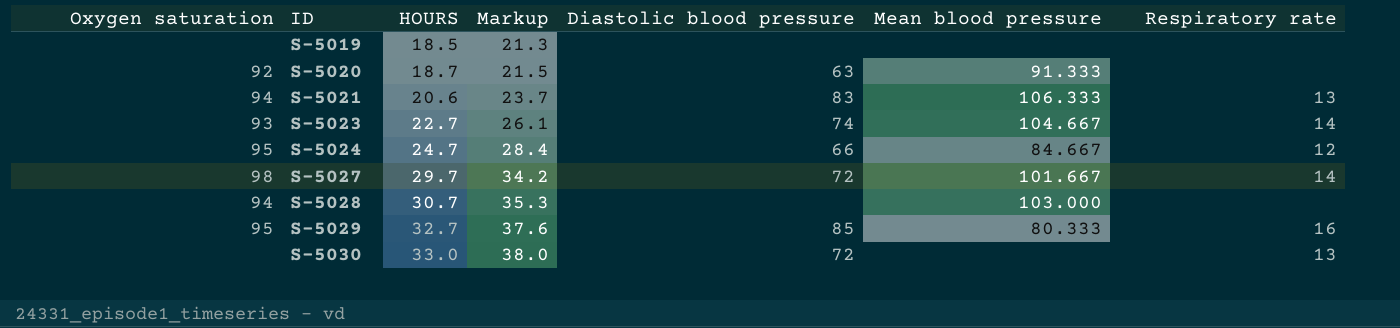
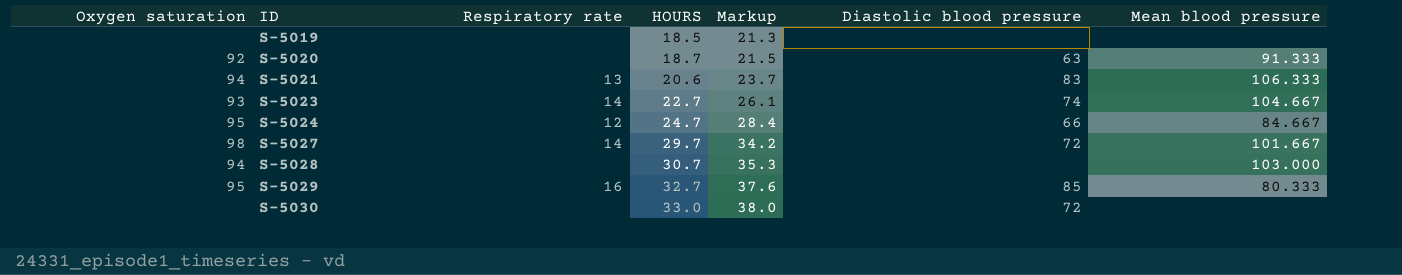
column Respiratory rate | position: 7 -> 3
S-5030 | Respiratory rate: 13 -> none

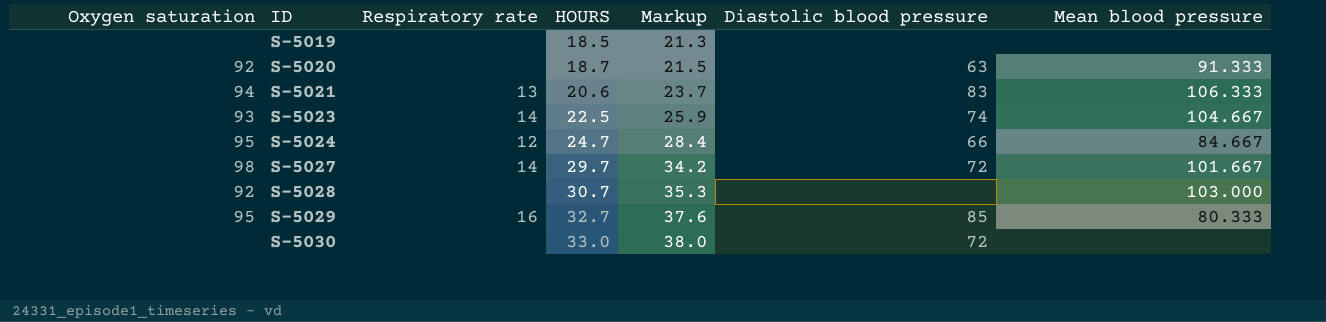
S-5023 | HOURS: 22.7 -> 22.5
S-5023 | Markup: 26.1 -> 25.9
S-5028 | Oxygen saturation: 94 -> 92

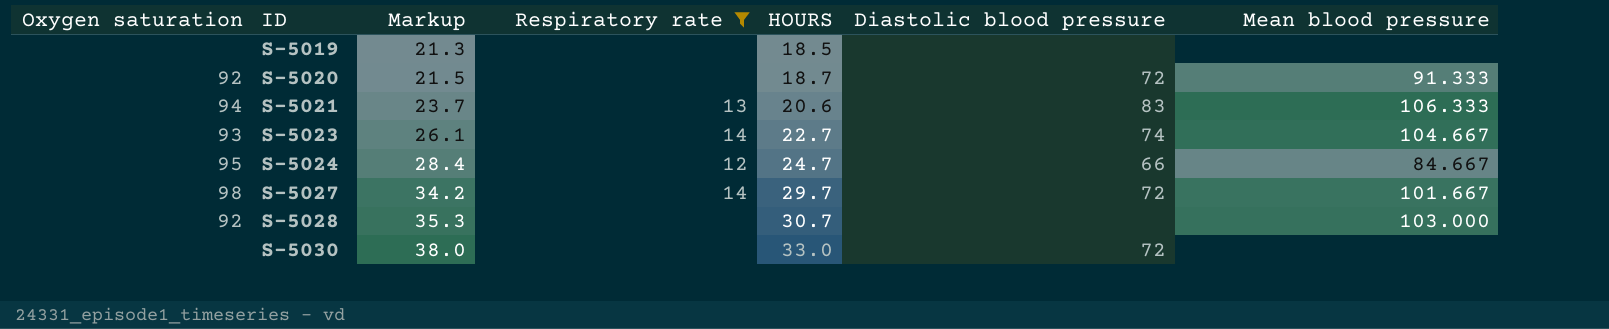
filter: none -> Respiratory rate != 16
column Markup | position: 5 -> 3
S-5020 | Diastolic blood pressure: 63 -> 72
S-5023 | Markup: 25.9 -> 26.1
S-5023 | HOURS: 22.5 -> 22.7

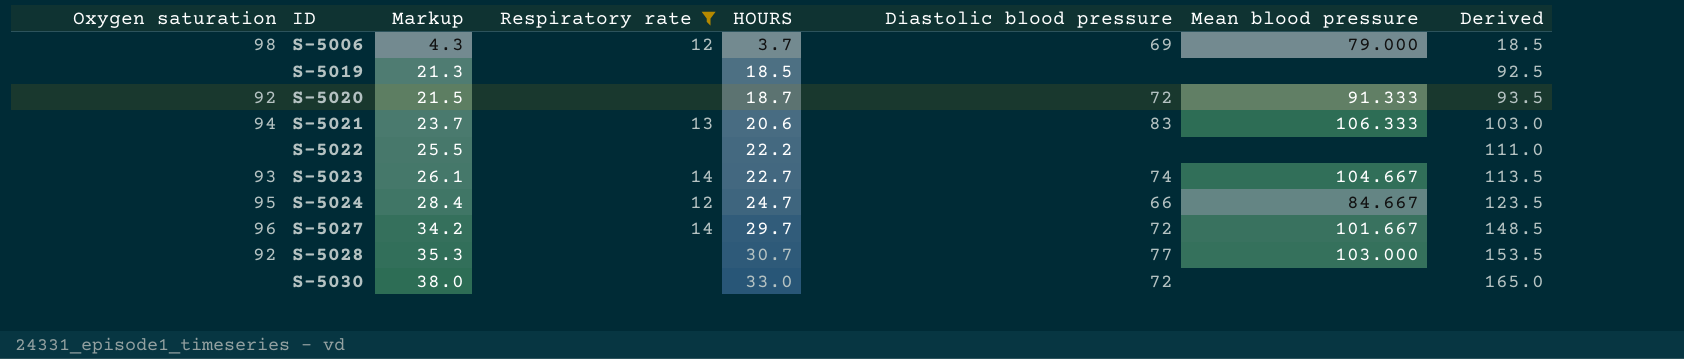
column Derived | formula: none -> [HOURS] * 5
row S-5006: none -> 98 | 4.3 | 12 | 3.7 | 69 | 79.000 | 18.5
row S-5022: none -> none | 25.5 | none | 22.2 | none | none | 111.0
S-5027 | Oxygen saturation: 98 -> 96
S-5028 | Diastolic blood pressure: none -> 77

